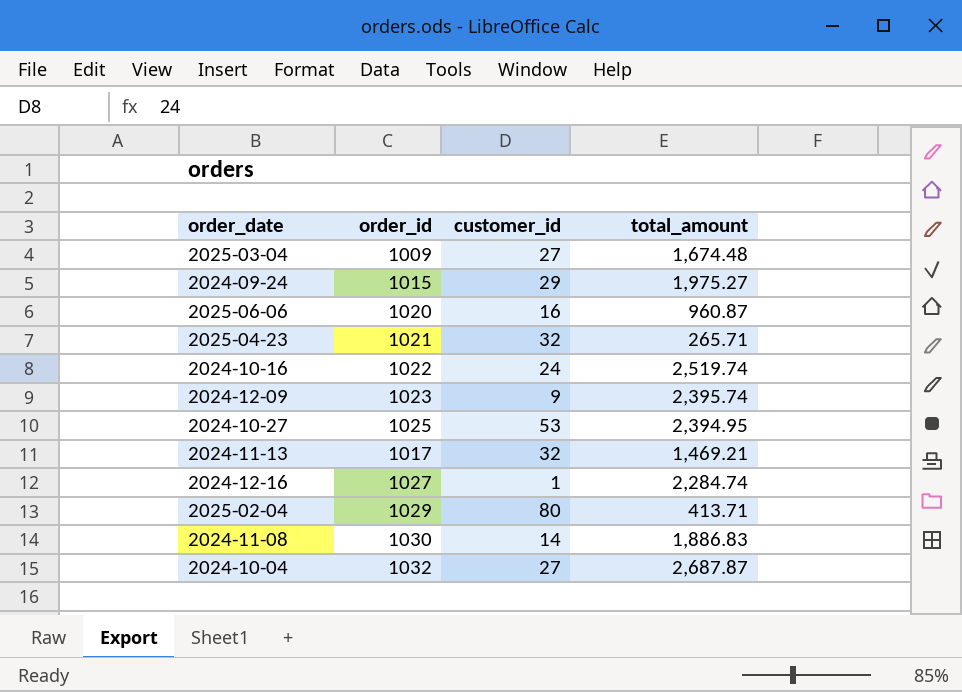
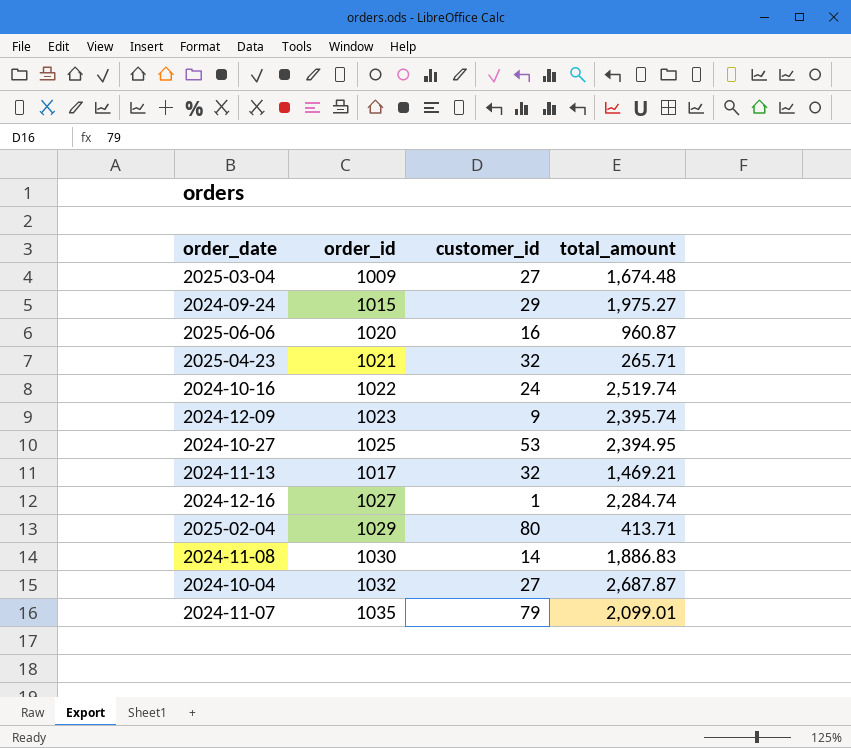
row 2024-11-07: none -> 1035 | 79 | 2,099.01

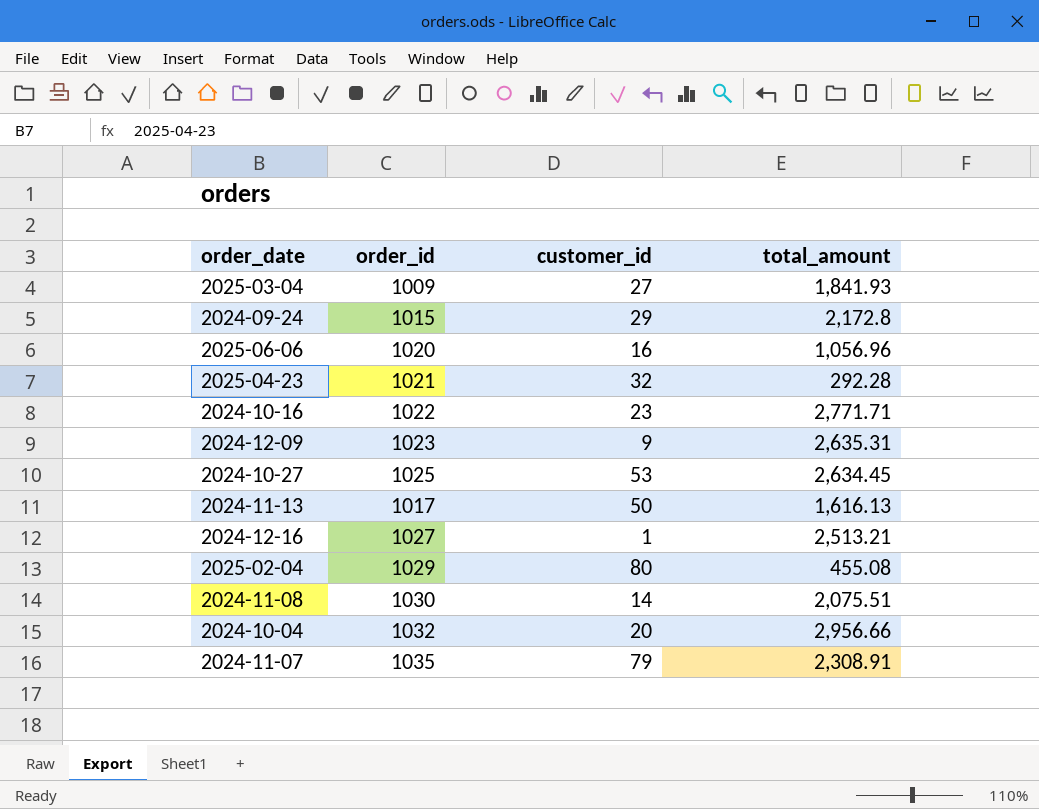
2025-03-04 | total_amount: 1,674.48 -> 1,841.93
2024-09-24 | total_amount: 1,975.27 -> 2,172.8
2025-06-06 | total_amount: 960.87 -> 1,056.96
2025-04-23 | total_amount: 265.71 -> 292.28
2024-10-16 | customer_id: 24 -> 23
2024-10-16 | total_amount: 2,519.74 -> 2,771.71
2024-12-09 | total_amount: 2,395.74 -> 2,635.31
2024-10-27 | total_amount: 2,394.95 -> 2,634.45
2024-11-13 | customer_id: 32 -> 50
2024-11-13 | total_amount: 1,469.21 -> 1,616.13
2024-12-16 | total_amount: 2,284.74 -> 2,513.21
2025-02-04 | total_amount: 413.71 -> 455.08
2024-11-08 | total_amount: 1,886.83 -> 2,075.51
2024-10-04 | customer_id: 27 -> 20
2024-10-04 | total_amount: 2,687.87 -> 2,956.66
2024-11-07 | total_amount: 2,099.01 -> 2,308.91

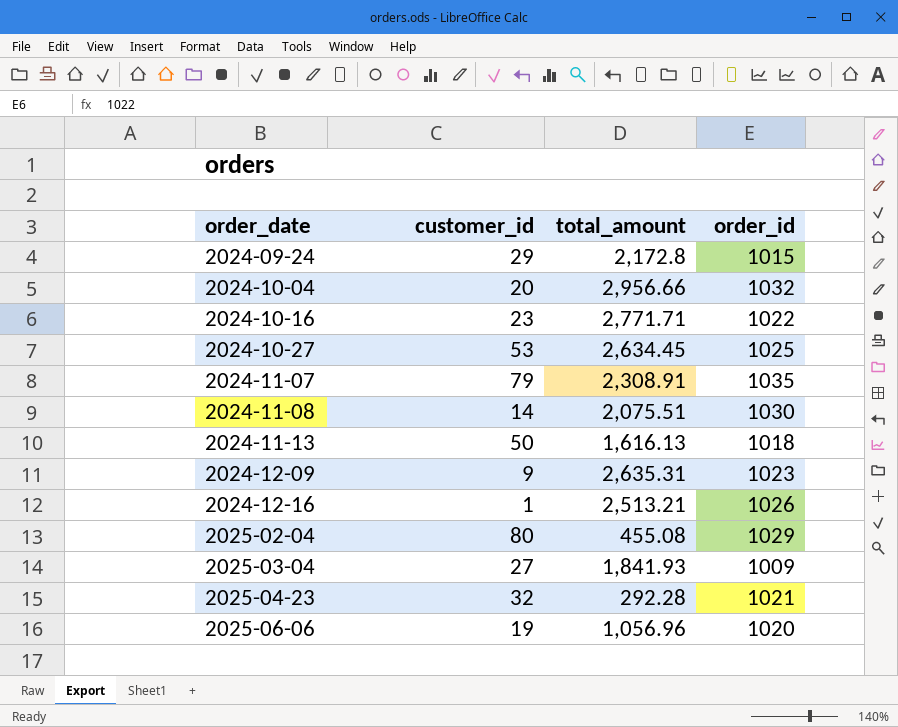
row order: none -> order_date ascending
column order_id | position: 2 -> 4
2024-11-13 | order_id: 1017 -> 1018
2024-12-16 | order_id: 1027 -> 1026
2025-06-06 | customer_id: 16 -> 19

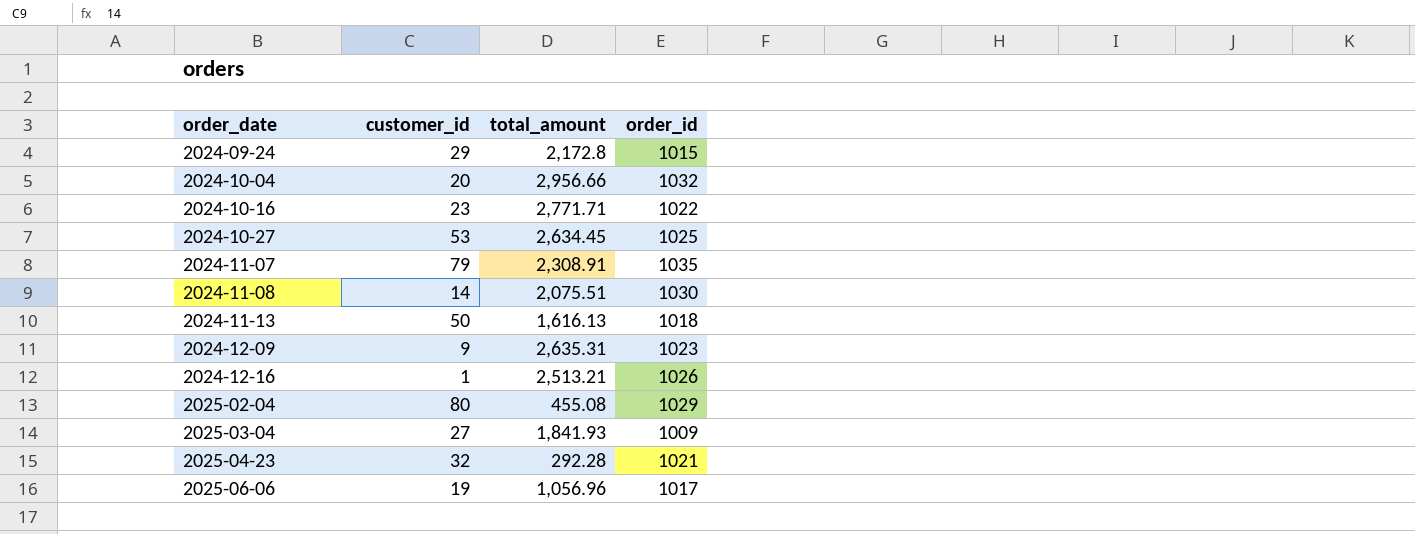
2025-06-06 | order_id: 1020 -> 1017

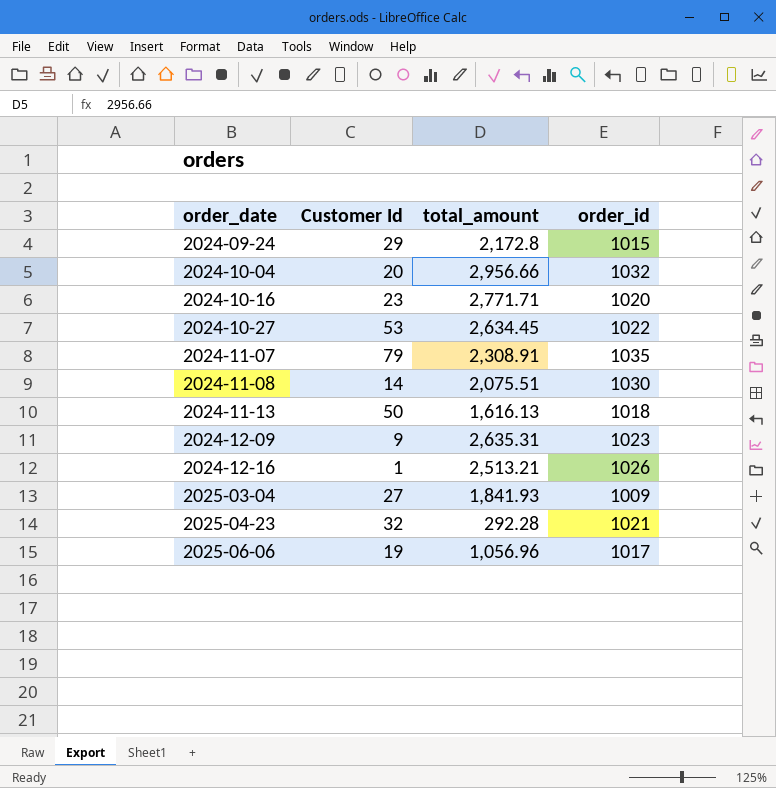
column name: customer_id -> Customer Id
row 2025-02-04: 80 | 455.08 | 1029 -> none
2024-10-16 | order_id: 1022 -> 1020
2024-10-27 | order_id: 1025 -> 1022

